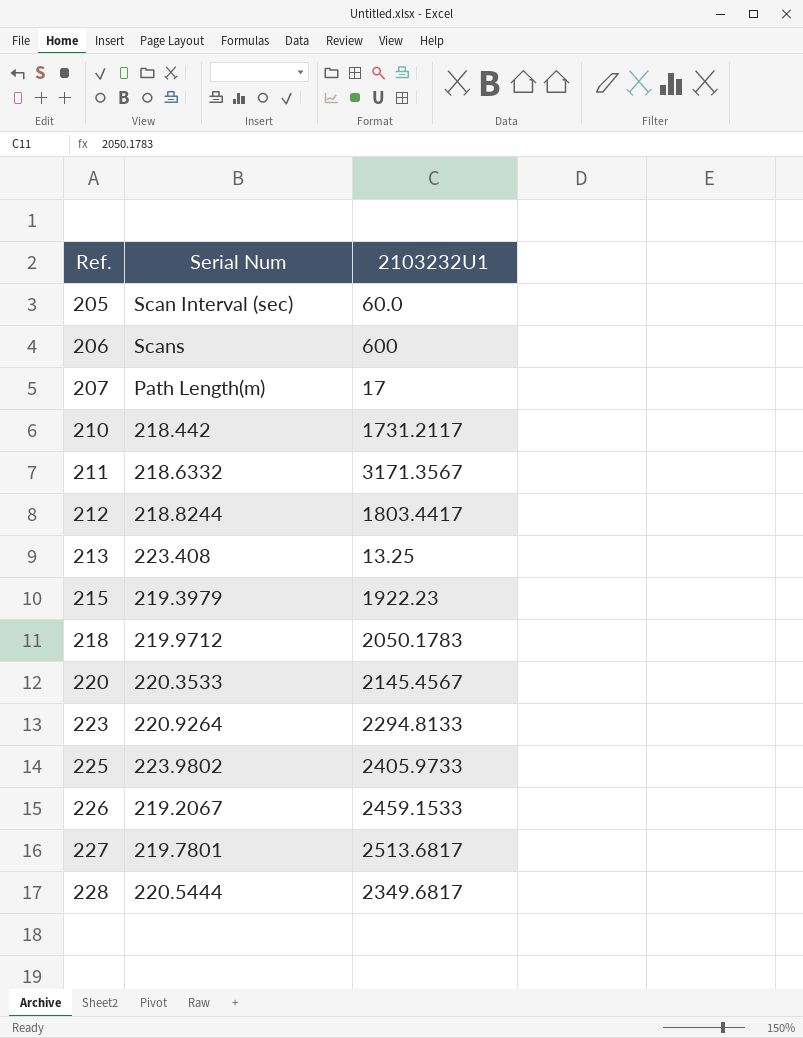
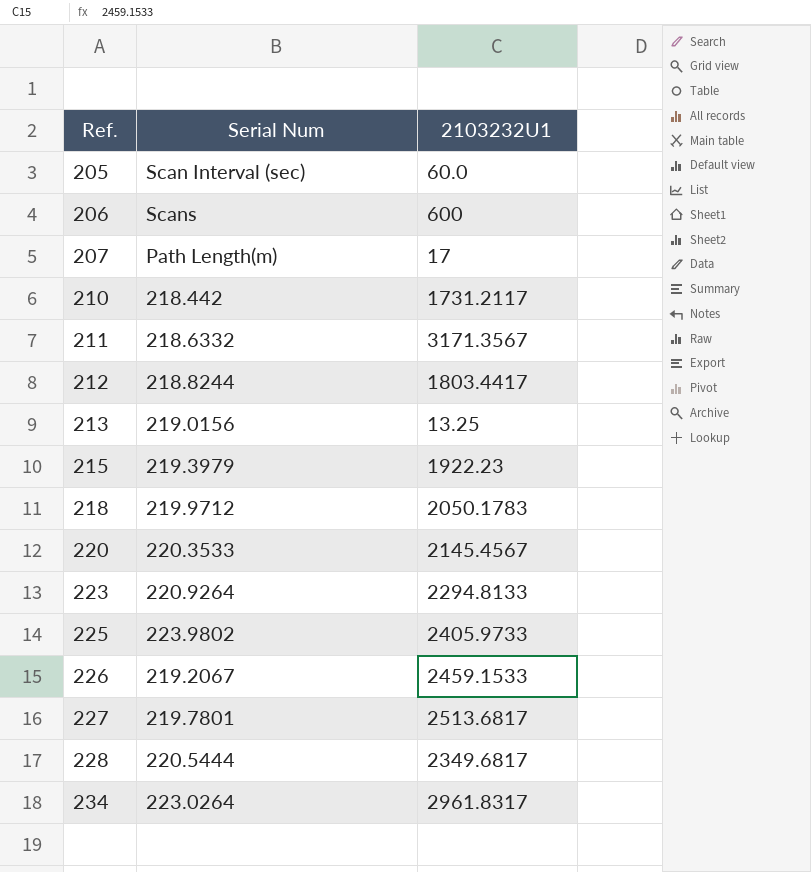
213 | Serial Num: 223.408 -> 219.0156
row 234: none -> 223.0264 | 2961.8317

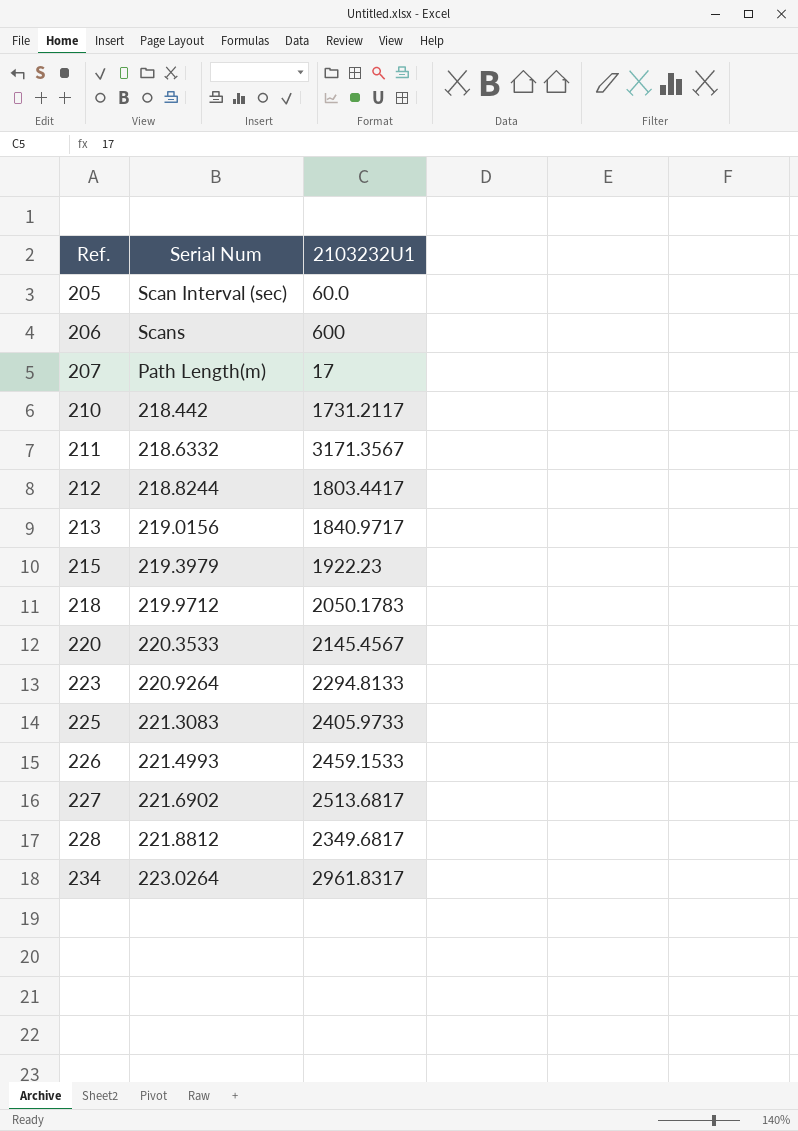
213 | 2103232U1: 13.25 -> 1840.9717
225 | Serial Num: 223.9802 -> 221.3083
226 | Serial Num: 219.2067 -> 221.4993
227 | Serial Num: 219.7801 -> 221.6902
228 | Serial Num: 220.5444 -> 221.8812

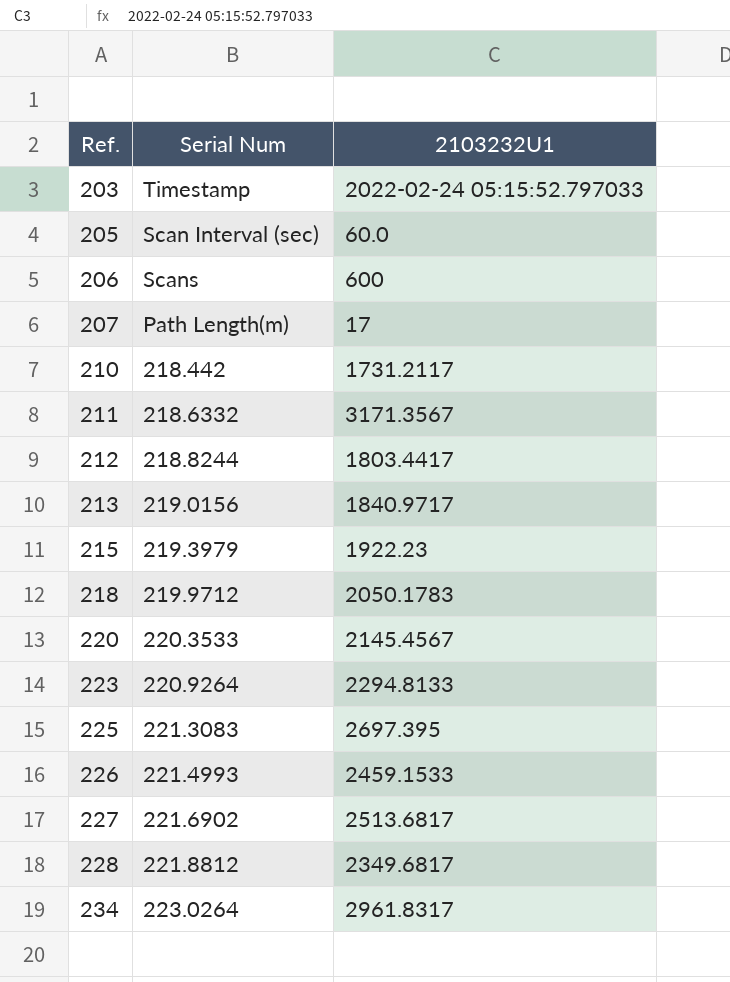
row 203: none -> Timestamp | 2022-02-24 05:15:52.797033
225 | 2103232U1: 2405.9733 -> 2697.395

